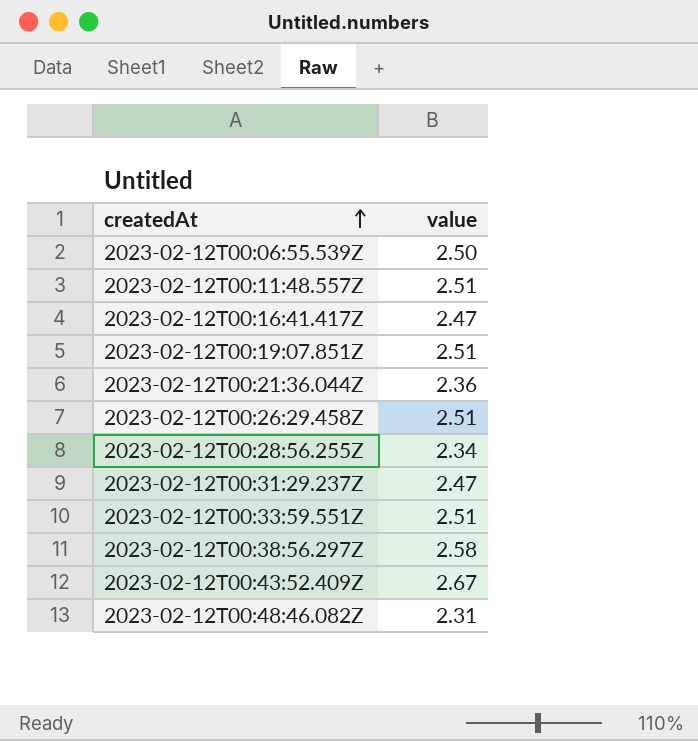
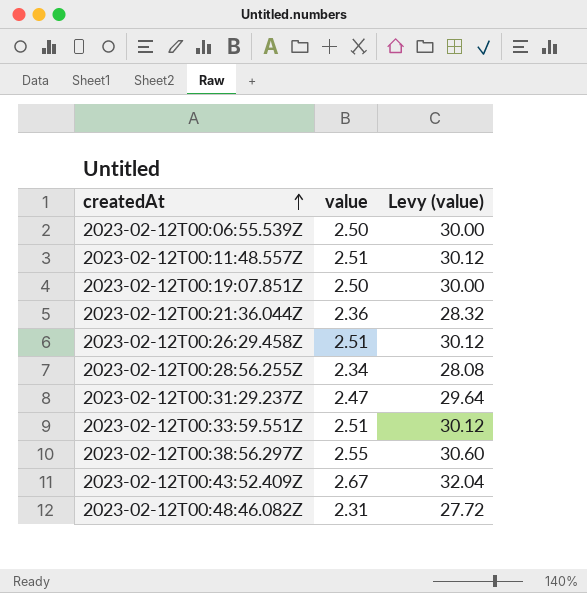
column Levy (value) | formula: none -> [value] * 12
row 2023-02-12T00:16:41.417Z: 2.47 -> none
2023-02-12T00:19:07.851Z | value: 2.51 -> 2.50
2023-02-12T00:38:56.297Z | value: 2.58 -> 2.55

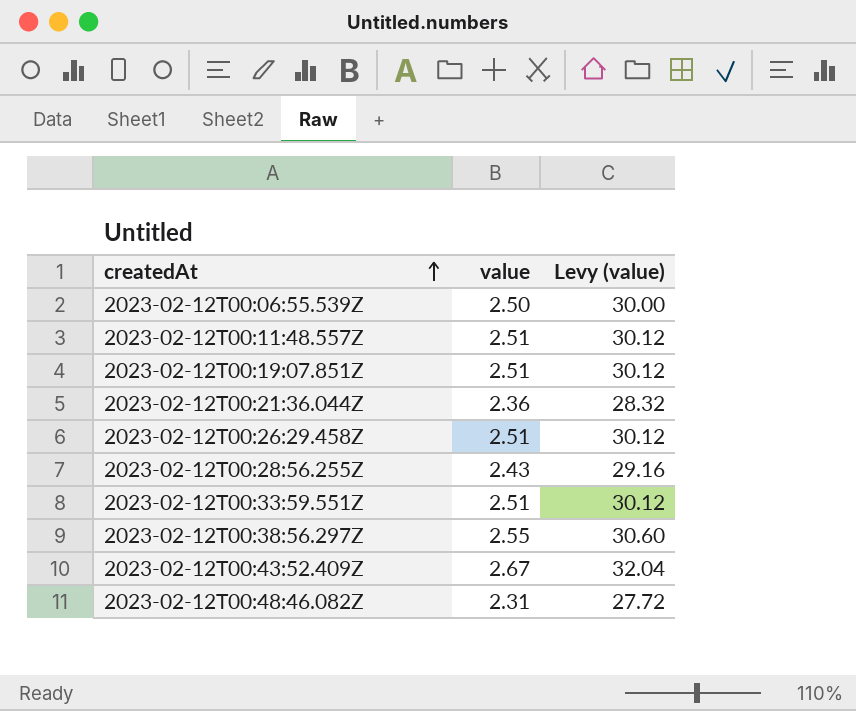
row 2023-02-12T00:31:29.237Z: 2.47 | 29.64 -> none
2023-02-12T00:19:07.851Z | value: 2.50 -> 2.51
2023-02-12T00:19:07.851Z | Levy (value): 30.00 -> 30.12
2023-02-12T00:28:56.255Z | value: 2.34 -> 2.43
2023-02-12T00:28:56.255Z | Levy (value): 28.08 -> 29.16

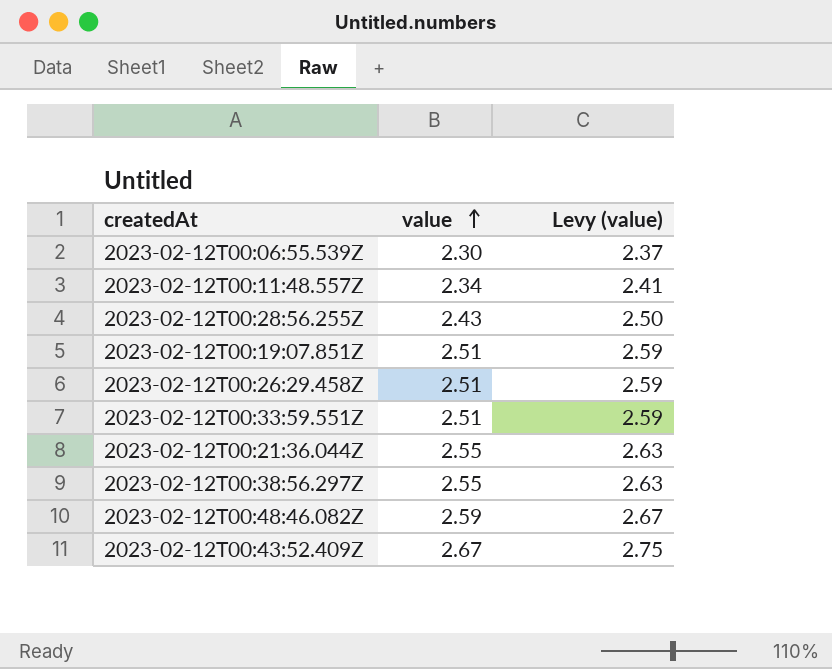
row order: createdAt ascending -> value ascending
column Levy (value) | formula: [value] * 12 -> [value] * 1.03
2023-02-12T00:06:55.539Z | value: 2.50 -> 2.30
2023-02-12T00:11:48.557Z | value: 2.51 -> 2.34
2023-02-12T00:21:36.044Z | value: 2.36 -> 2.55
2023-02-12T00:48:46.082Z | value: 2.31 -> 2.59

